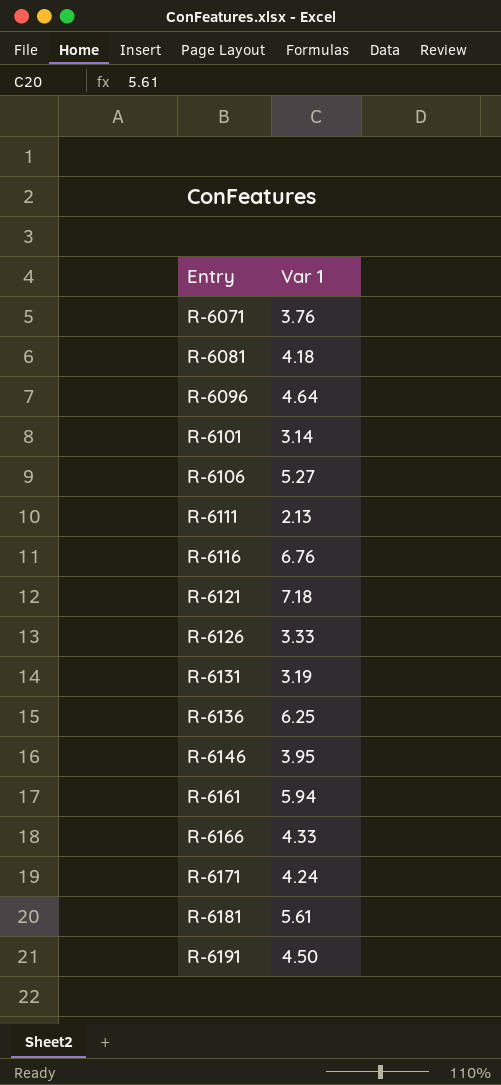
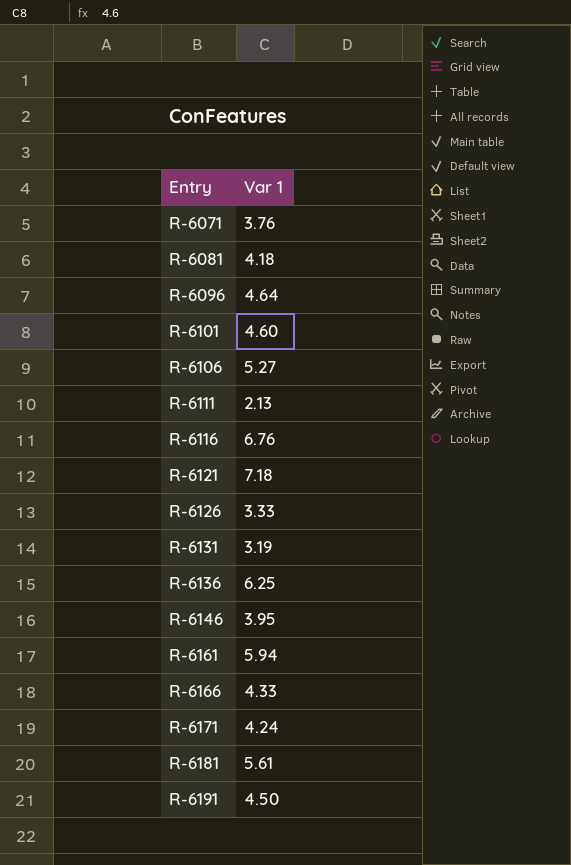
R-6101 | Var 1: 3.14 -> 4.60

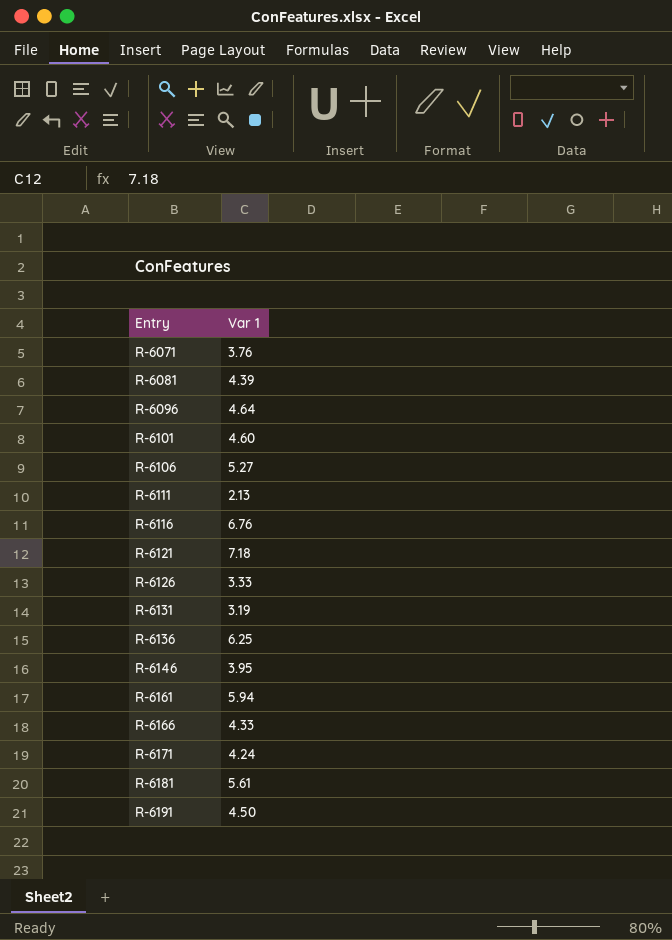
R-6081 | Var 1: 4.18 -> 4.39

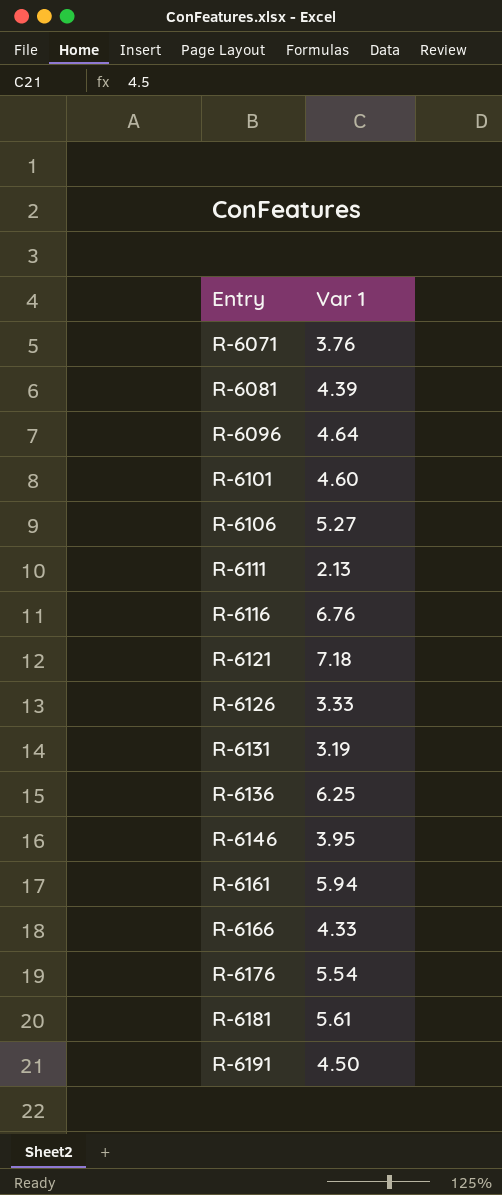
row R-6171: 4.24 -> none
row R-6176: none -> 5.54

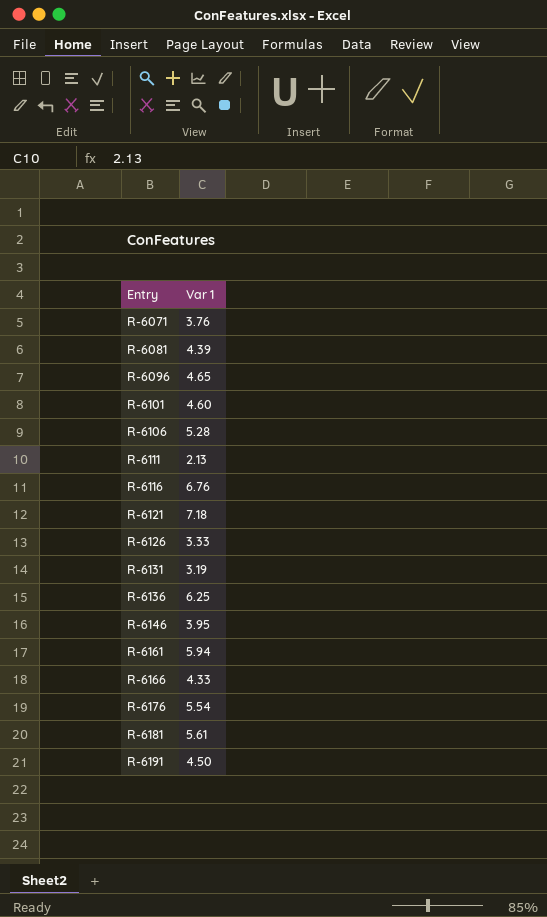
R-6096 | Var 1: 4.64 -> 4.65
R-6106 | Var 1: 5.27 -> 5.28

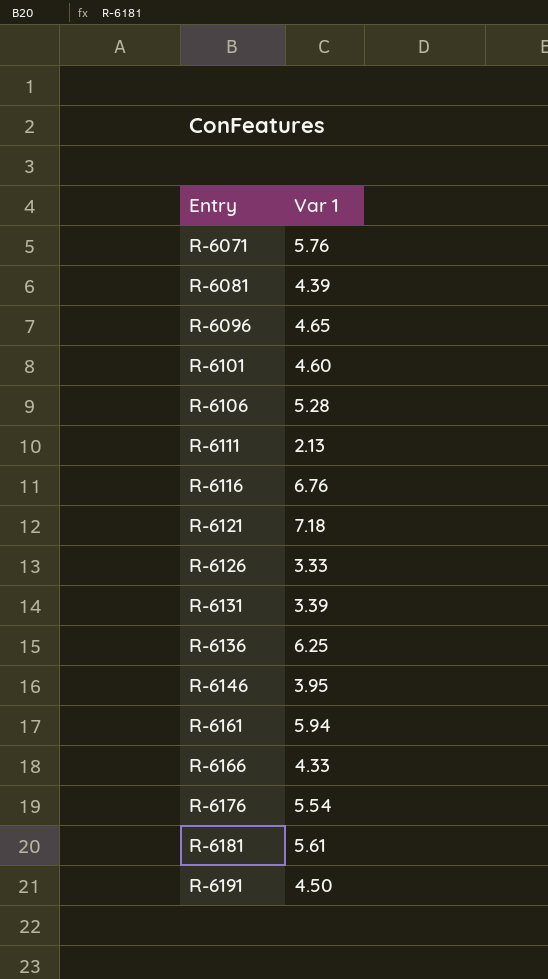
R-6071 | Var 1: 3.76 -> 5.76
R-6131 | Var 1: 3.19 -> 3.39

